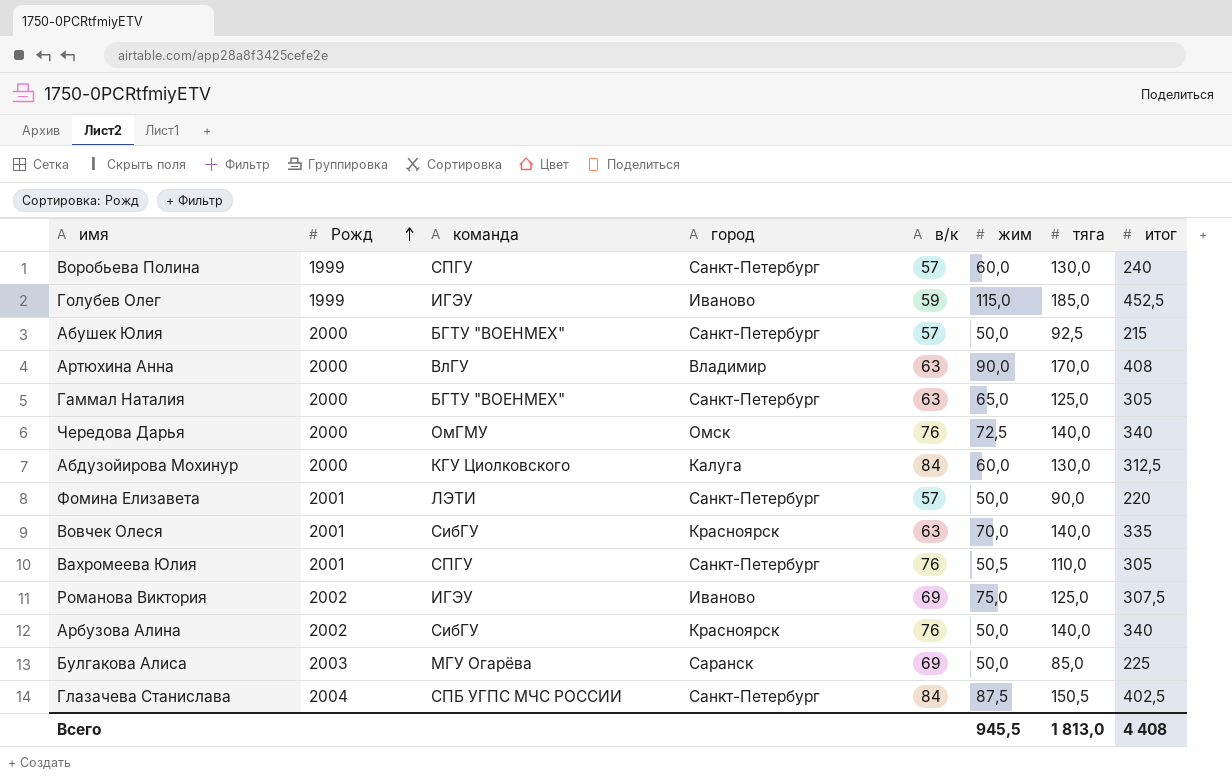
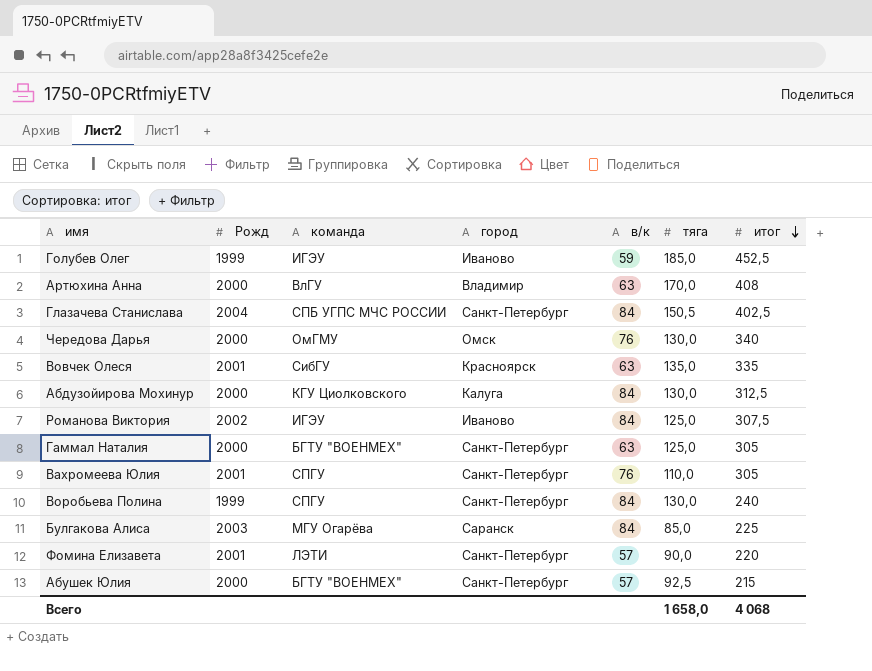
row order: Рожд ascending -> итог descending
column жим | position: 6 -> none
row Арбузова Алина: 2002 | СибГУ | Красноярск | 76 | 50,0 | 140,0 | 340 -> none
Чередова Дарья | тяга: 140,0 -> 130,0
Вовчек Олеся | тяга: 140,0 -> 135,0
Романова Виктория | в/к: 69 -> 84
Воробьева Полина | в/к: 57 -> 84
Булгакова Алиса | в/к: 69 -> 84
Всего | тяга: 1 813,0 -> 1 658,0
Всего | итог: 4 408 -> 4 068

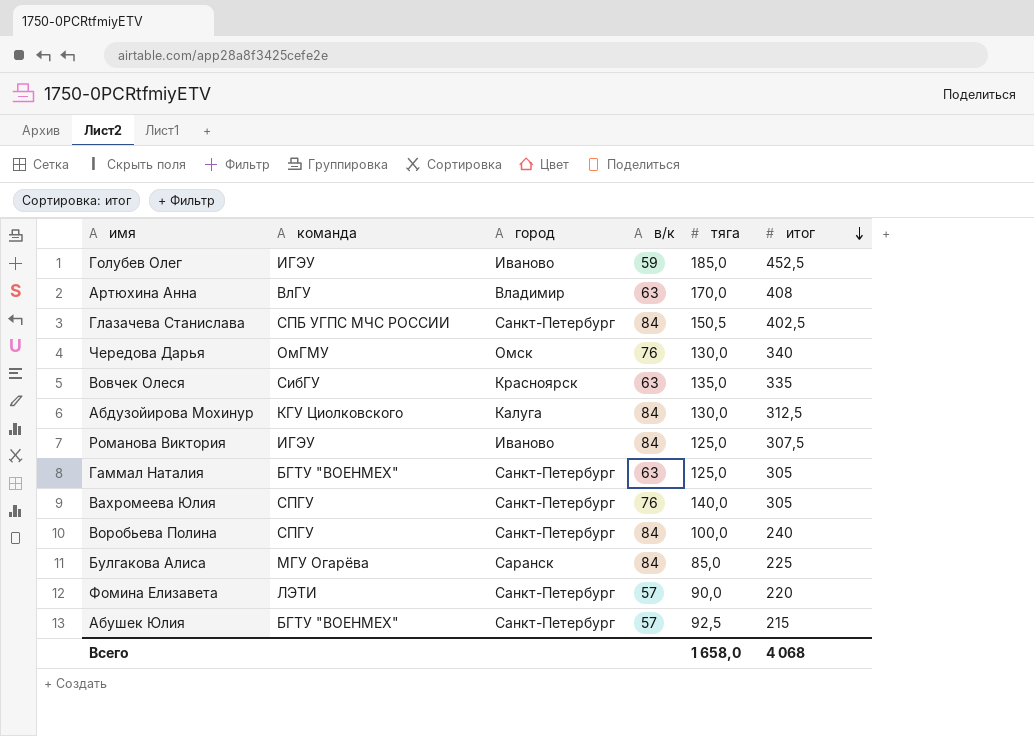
column Рожд | position: 2 -> none
Вахромеева Юлия | тяга: 110,0 -> 140,0
Воробьева Полина | тяга: 130,0 -> 100,0

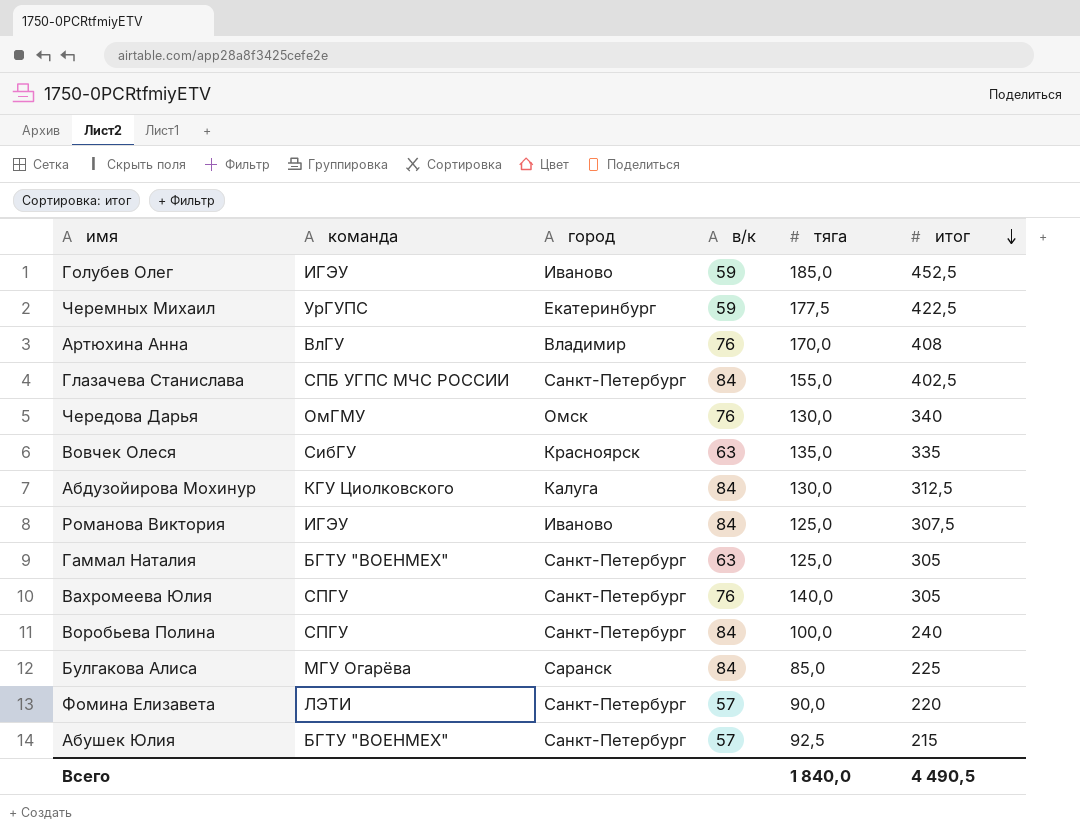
row Черемных Михаил: none -> УрГУПС | Екатеринбург | 59 | 177,5 | 422,5
Артюхина Анна | в/к: 63 -> 76
Глазачева Станислава | тяга: 150,5 -> 155,0
Всего | тяга: 1 658,0 -> 1 840,0
Всего | итог: 4 068 -> 4 490,5

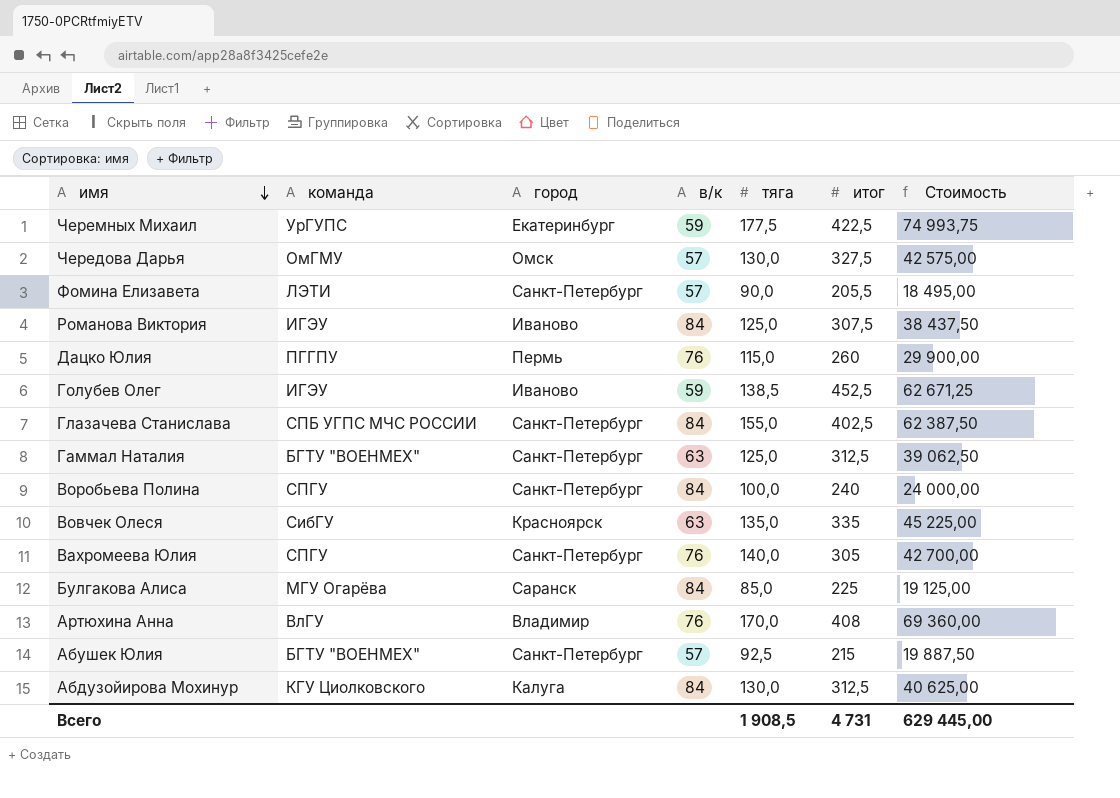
row order: итог descending -> имя descending
column Стоимость | formula: none -> [тяга] * [итог]
Чередова Дарья | в/к: 76 -> 57
Чередова Дарья | итог: 340 -> 327,5
Фомина Елизавета | итог: 220 -> 205,5
row Дацко Юлия: none -> ПГГПУ | Пермь | 76 | 115,0 | 260 | 29 900,00
Голубев Олег | тяга: 185,0 -> 138,5
Гаммал Наталия | итог: 305 -> 312,5
Всего | тяга: 1 840,0 -> 1 908,5
Всего | итог: 4 490,5 -> 4 731

